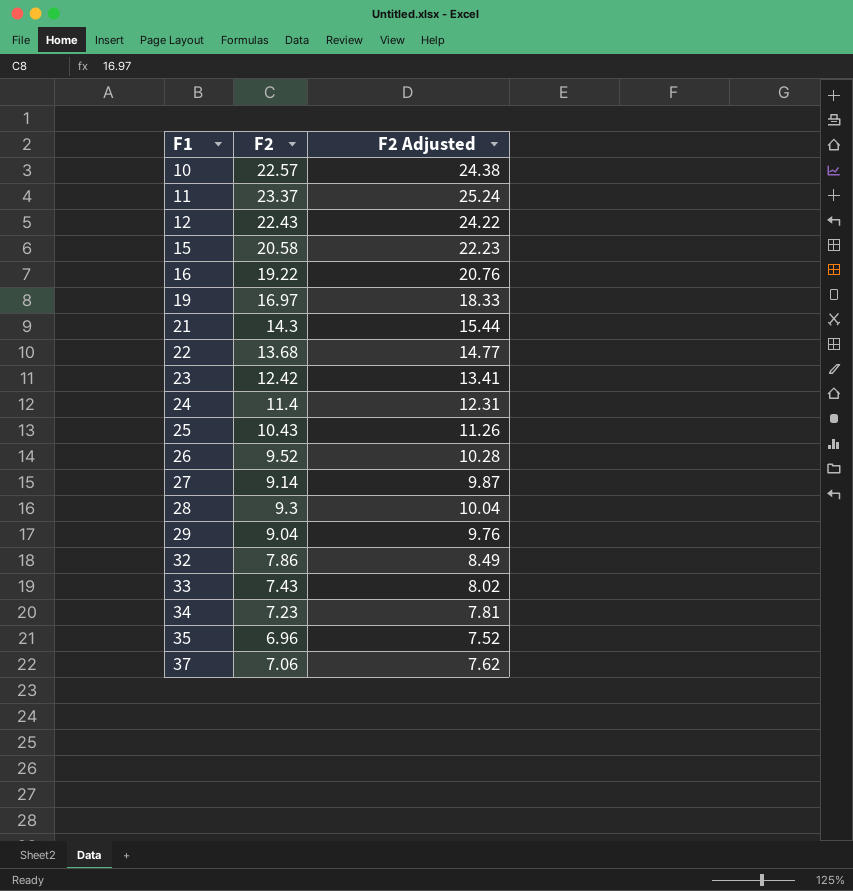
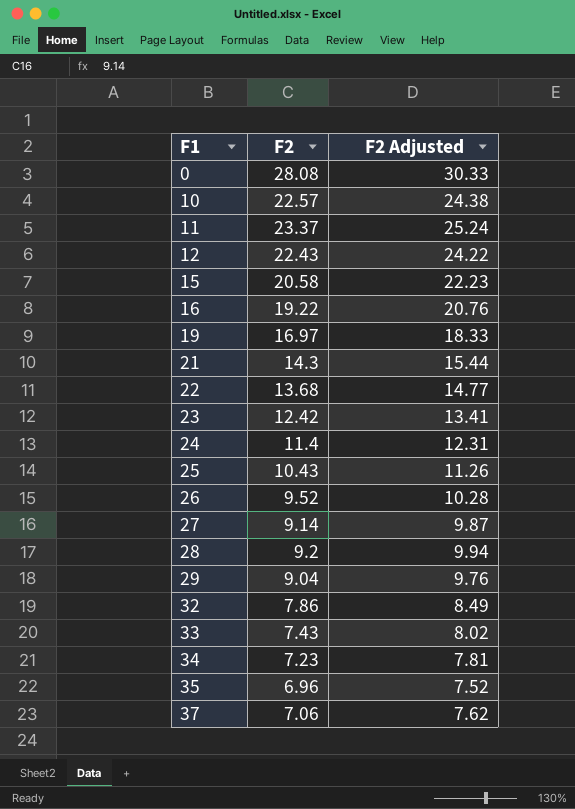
row 0: none -> 28.08 | 30.33
28 | F2: 9.3 -> 9.2
28 | F2 Adjusted: 10.04 -> 9.94

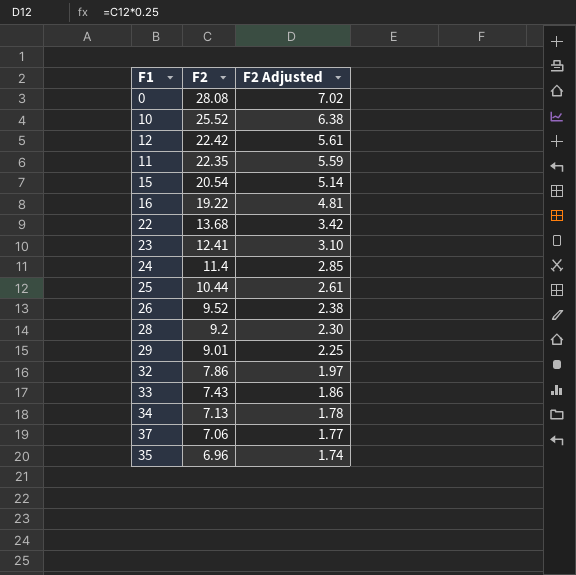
row order: F1 ascending -> F2 descending
column F2 Adjusted | formula: [F2] * 1.08 -> [F2] * 0.25
row 19: 16.97 | 18.33 -> none
row 21: 14.3 | 15.44 -> none
row 27: 9.14 | 9.87 -> none
10 | F2: 22.57 -> 25.52
12 | F2: 22.43 -> 22.42
11 | F2: 23.37 -> 22.35
15 | F2: 20.58 -> 20.54
23 | F2: 12.42 -> 12.41
25 | F2: 10.43 -> 10.44
29 | F2: 9.04 -> 9.01
34 | F2: 7.23 -> 7.13

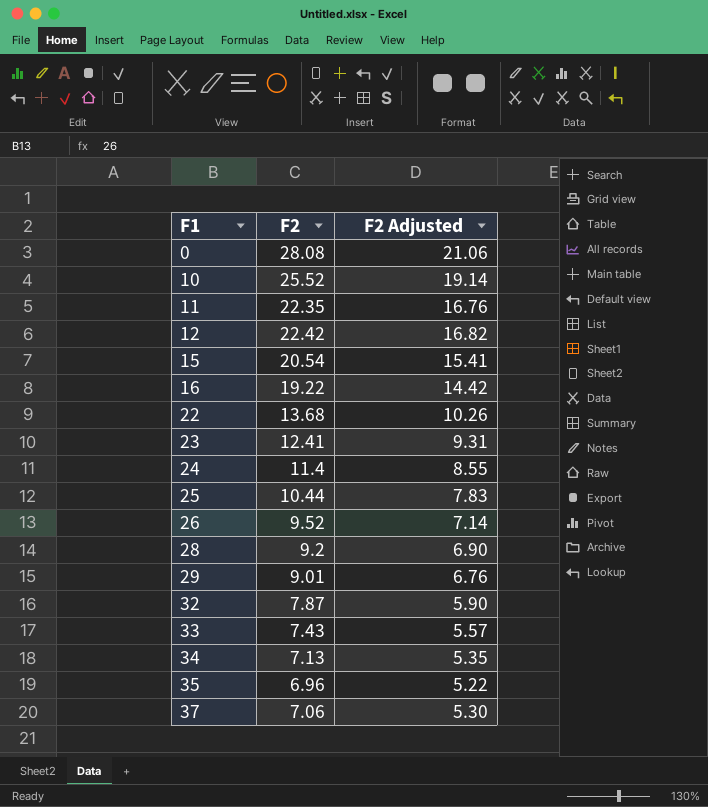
row order: F2 descending -> F1 ascending
column F2 Adjusted | formula: [F2] * 0.25 -> [F2] * 0.75
32 | F2: 7.86 -> 7.87

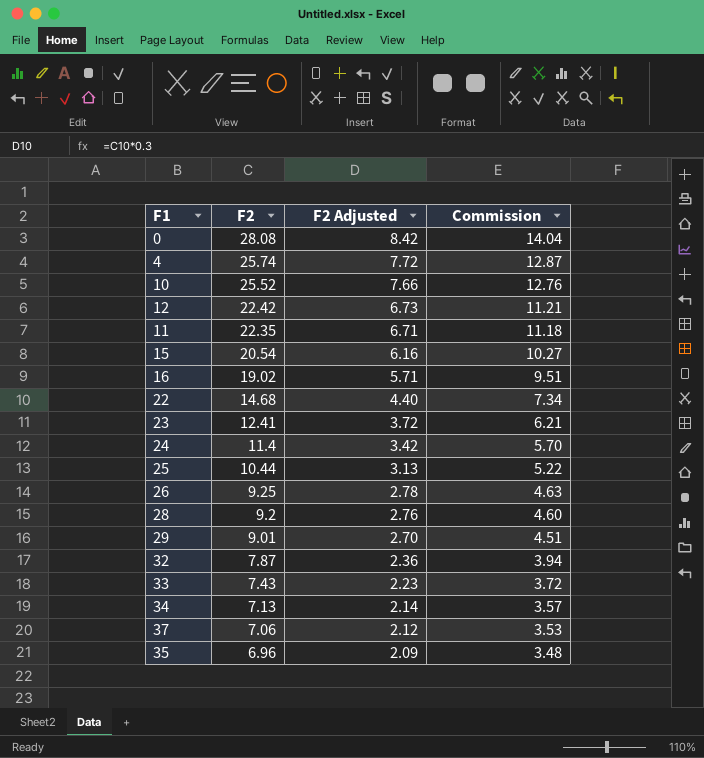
row order: F1 ascending -> F2 descending
column F2 Adjusted | formula: [F2] * 0.75 -> [F2] * 0.3
column Commission | formula: none -> [F2] * 0.5
row 4: none -> 25.74 | 7.72 | 12.87
16 | F2: 19.22 -> 19.02
22 | F2: 13.68 -> 14.68
26 | F2: 9.52 -> 9.25

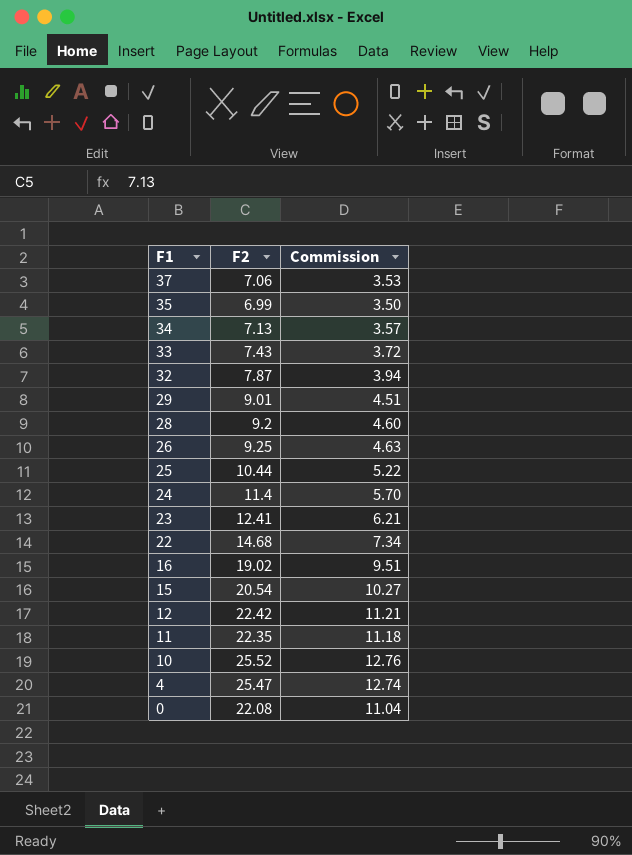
row order: F2 descending -> F1 descending
column F2 Adjusted | formula: [F2] * 0.3 -> none
35 | F2: 6.96 -> 6.99
35 | Commission: 3.48 -> 3.50
4 | F2: 25.74 -> 25.47
4 | Commission: 12.87 -> 12.74
0 | F2: 28.08 -> 22.08
0 | Commission: 14.04 -> 11.04

